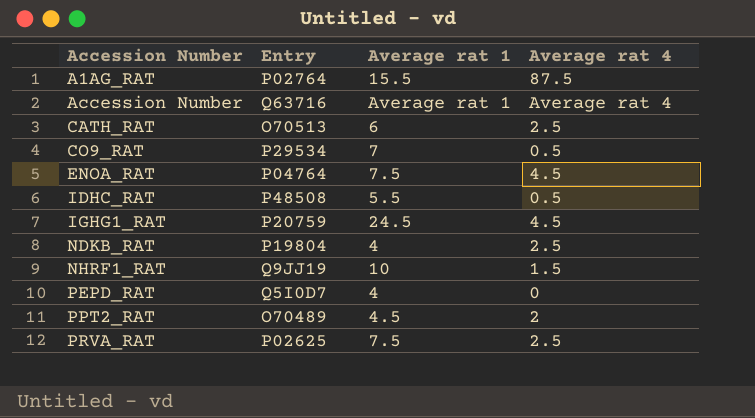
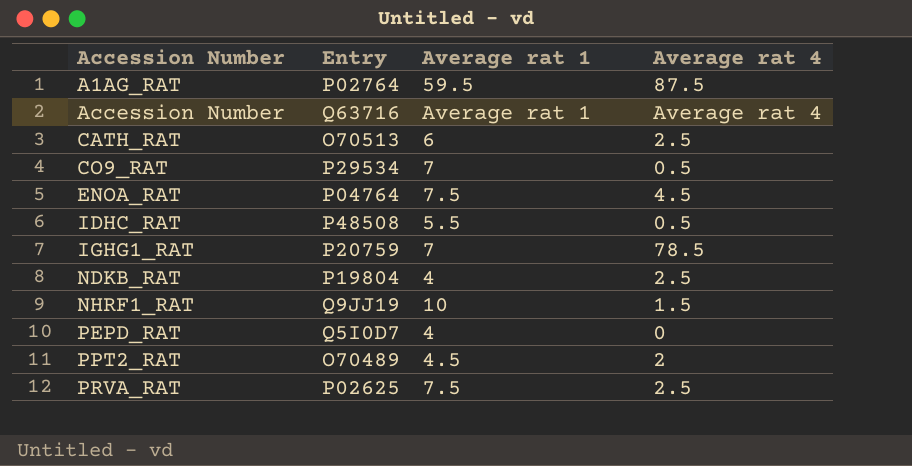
A1AG_RAT | Average rat 1: 15.5 -> 59.5
IGHG1_RAT | Average rat 1: 24.5 -> 7
IGHG1_RAT | Average rat 4: 4.5 -> 78.5

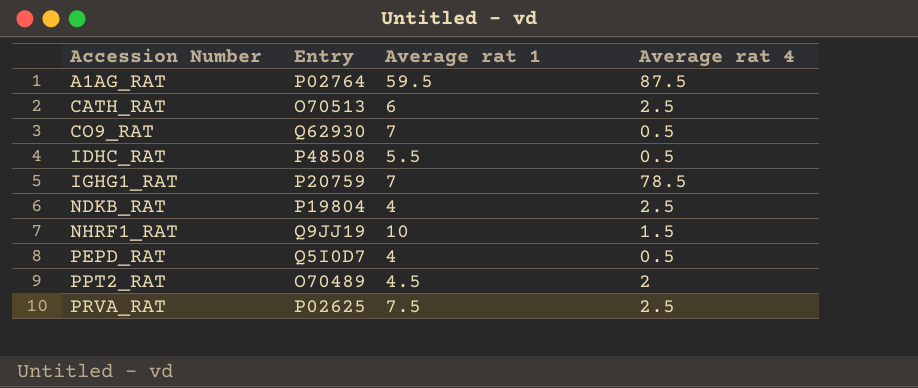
row Accession Number: Q63716 | Average rat 1 | Average rat 4 -> none
row ENOA_RAT: P04764 | 7.5 | 4.5 -> none
CO9_RAT | Entry: P29534 -> Q62930
PEPD_RAT | Average rat 4: 0 -> 0.5

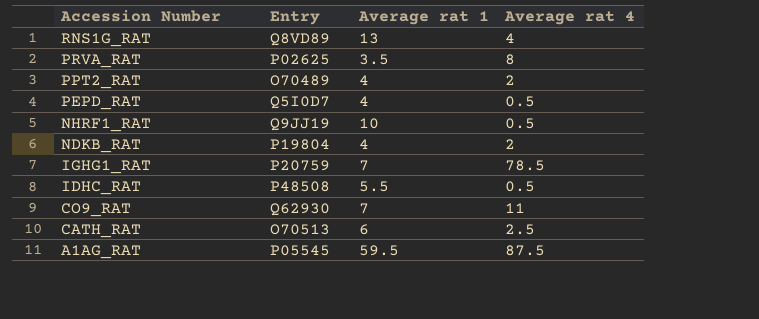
row order: Accession Number ascending -> Accession Number descending
row RNS1G_RAT: none -> Q8VD89 | 13 | 4
PRVA_RAT | Average rat 1: 7.5 -> 3.5
PRVA_RAT | Average rat 4: 2.5 -> 8
PPT2_RAT | Average rat 1: 4.5 -> 4
NHRF1_RAT | Average rat 4: 1.5 -> 0.5
NDKB_RAT | Average rat 4: 2.5 -> 2
CO9_RAT | Average rat 4: 0.5 -> 11
A1AG_RAT | Entry: P02764 -> P05545

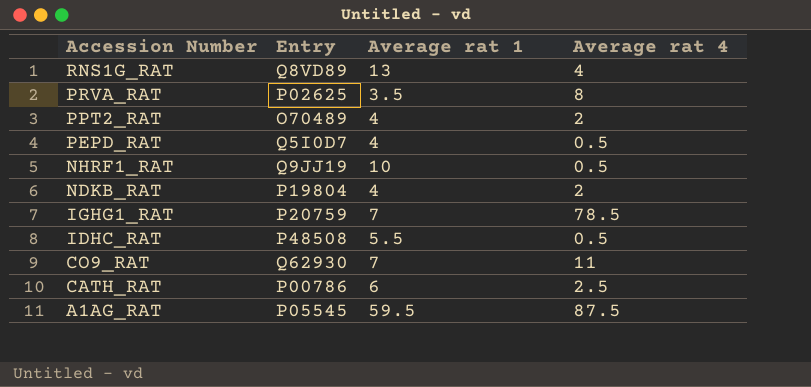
CATH_RAT | Entry: O70513 -> P00786

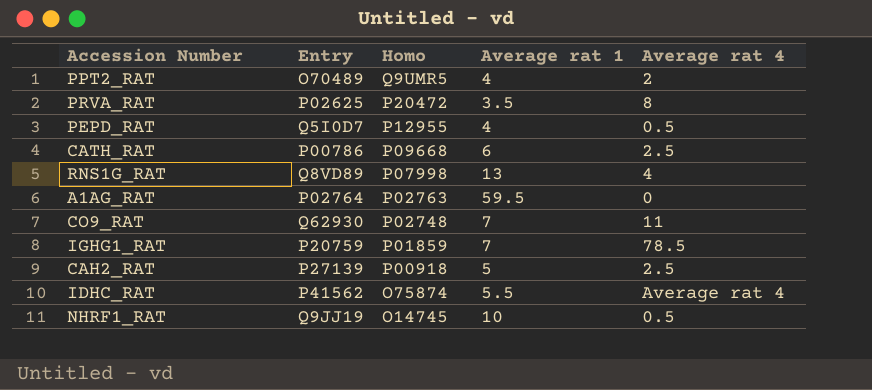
row order: Accession Number descending -> Homo descending
column Homo | position: none -> 3
row NDKB_RAT: P19804 | 4 | 2 -> none
A1AG_RAT | Entry: P05545 -> P02764
A1AG_RAT | Average rat 4: 87.5 -> 0
row CAH2_RAT: none -> P27139 | P00918 | 5 | 2.5
IDHC_RAT | Entry: P48508 -> P41562
IDHC_RAT | Average rat 4: 0.5 -> Average rat 4

